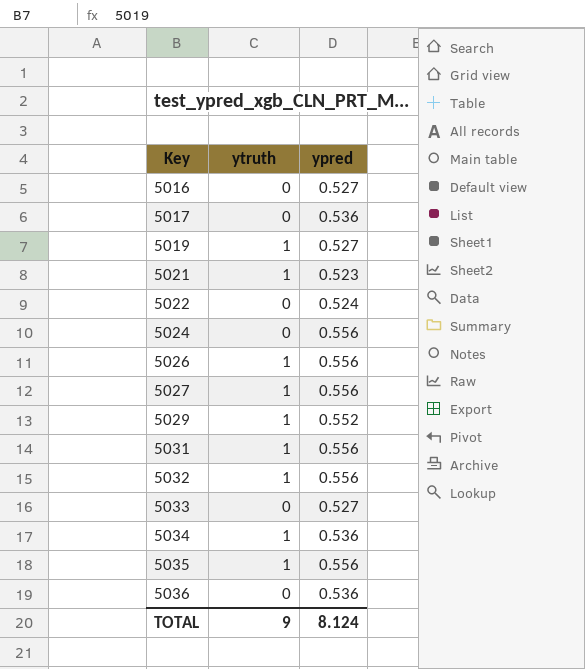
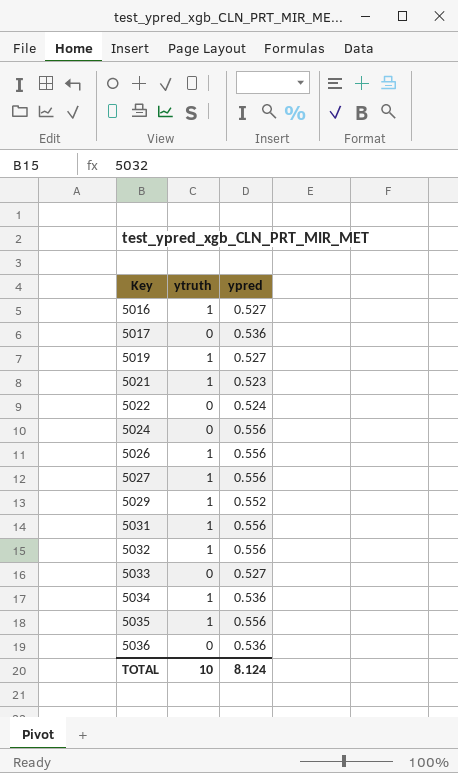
5016 | ytruth: 0 -> 1
TOTAL | ytruth: 9 -> 10

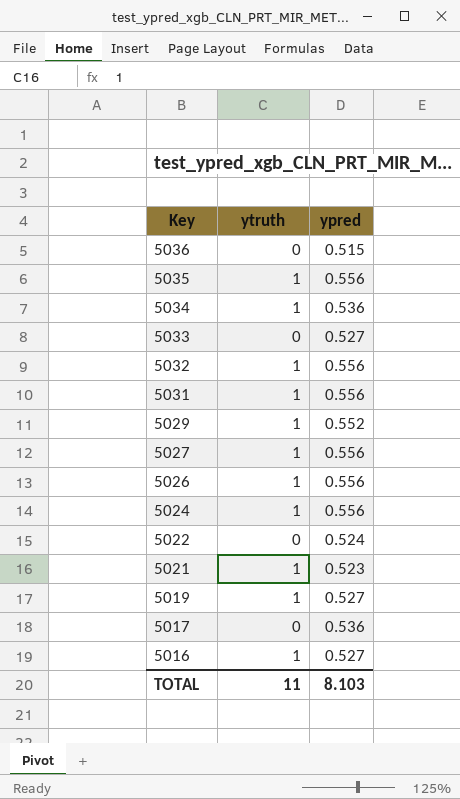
row order: Key ascending -> Key descending
5036 | ypred: 0.536 -> 0.515
5024 | ytruth: 0 -> 1
TOTAL | ytruth: 10 -> 11
TOTAL | ypred: 8.124 -> 8.103

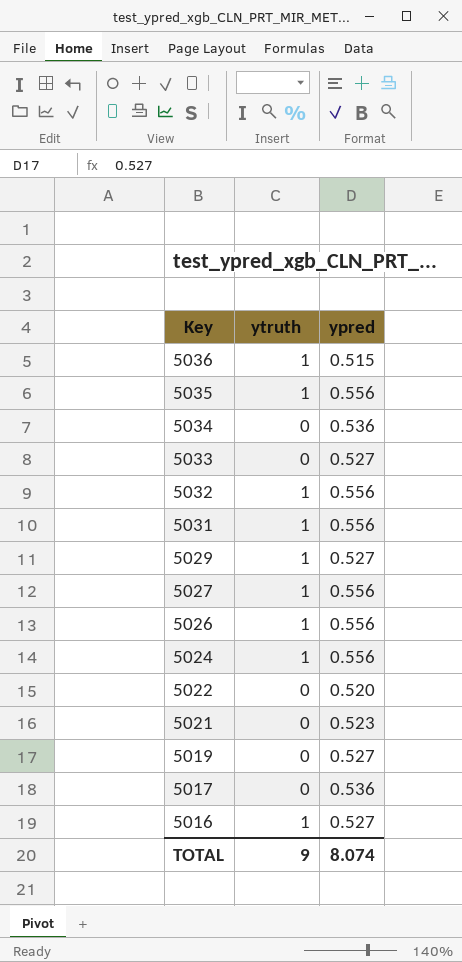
5036 | ytruth: 0 -> 1
5034 | ytruth: 1 -> 0
5029 | ypred: 0.552 -> 0.527
5022 | ypred: 0.524 -> 0.520
5021 | ytruth: 1 -> 0
5019 | ytruth: 1 -> 0
TOTAL | ytruth: 11 -> 9
TOTAL | ypred: 8.103 -> 8.074

